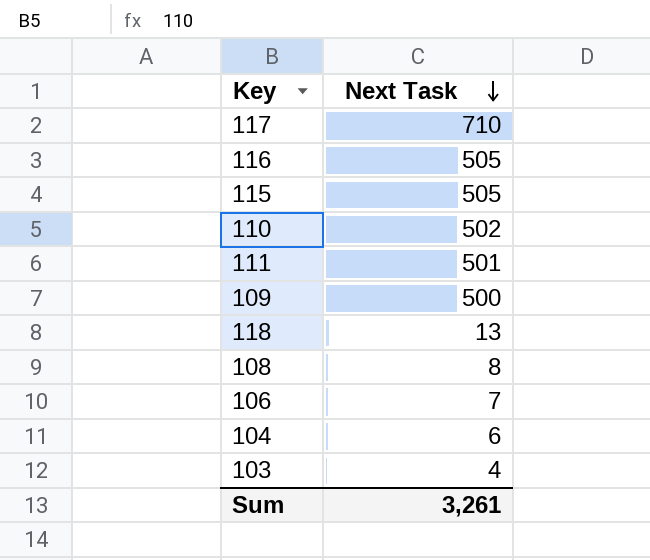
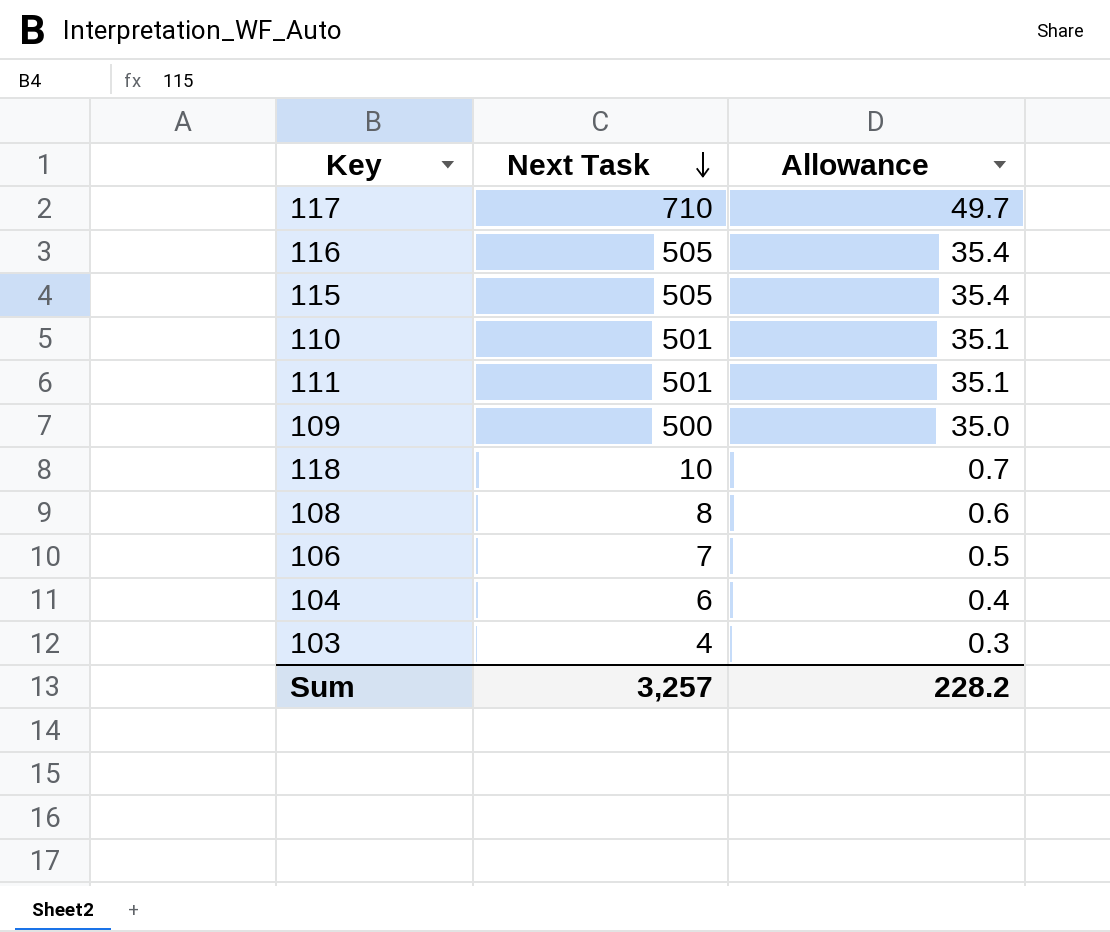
column Allowance | formula: none -> [Next Task] * 0.07
110 | Next Task: 502 -> 501
118 | Next Task: 13 -> 10
Sum | Next Task: 3,261 -> 3,257

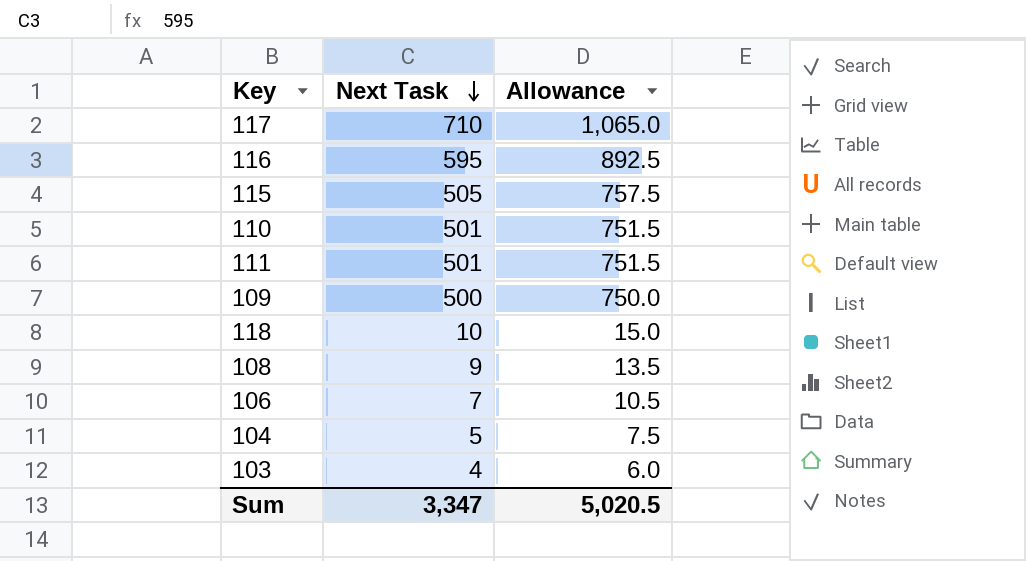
column Allowance | formula: [Next Task] * 0.07 -> [Next Task] * 1.5
116 | Next Task: 505 -> 595
108 | Next Task: 8 -> 9
104 | Next Task: 6 -> 5
Sum | Next Task: 3,257 -> 3,347
Sum | Allowance: 228.2 -> 5,020.5

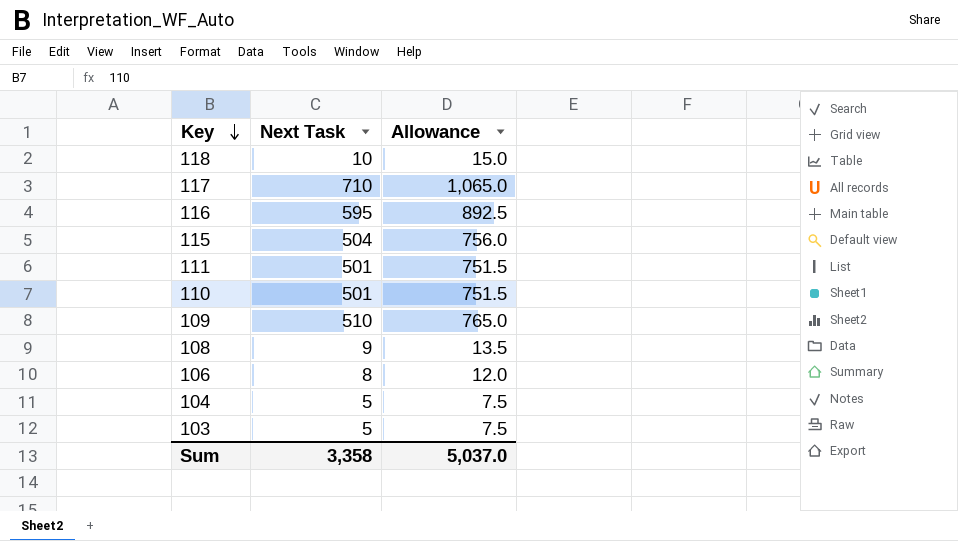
row order: Next Task descending -> Key descending
115 | Next Task: 505 -> 504
115 | Allowance: 757.5 -> 756.0
109 | Next Task: 500 -> 510
109 | Allowance: 750.0 -> 765.0
106 | Next Task: 7 -> 8
106 | Allowance: 10.5 -> 12.0
103 | Next Task: 4 -> 5
103 | Allowance: 6.0 -> 7.5
Sum | Next Task: 3,347 -> 3,358
Sum | Allowance: 5,020.5 -> 5,037.0

